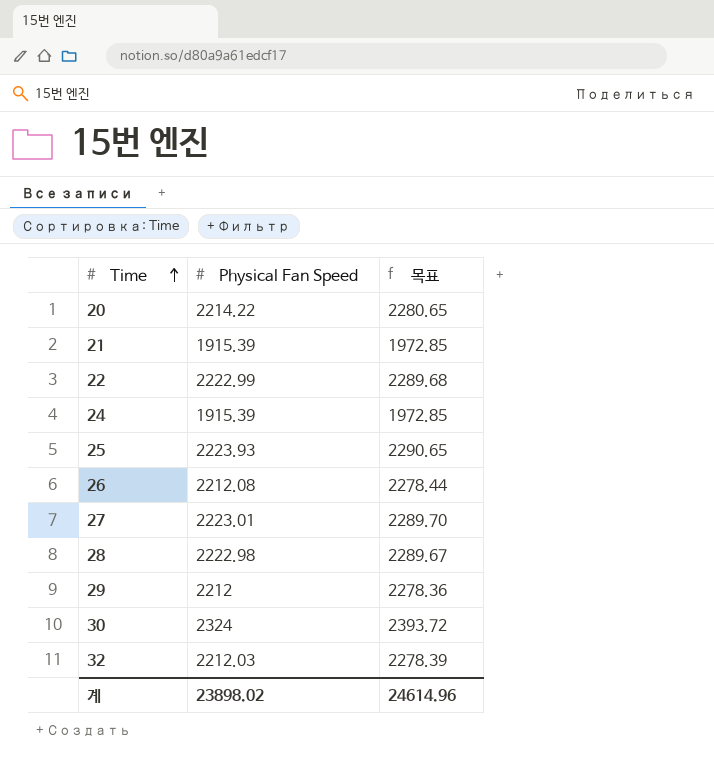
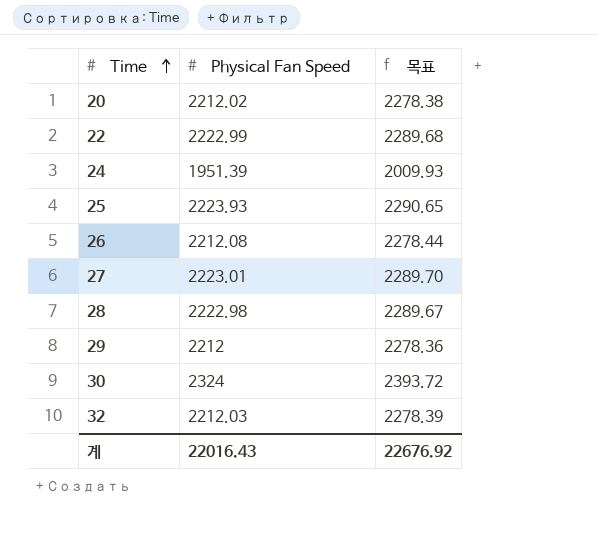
row 21: 1915.39 | 1972.85 -> none
20 | Physical Fan Speed: 2214.22 -> 2212.02
20 | 목표: 2280.65 -> 2278.38
24 | Physical Fan Speed: 1915.39 -> 1951.39
24 | 목표: 1972.85 -> 2009.93
계 | Physical Fan Speed: 23898.02 -> 22016.43
계 | 목표: 24614.96 -> 22676.92

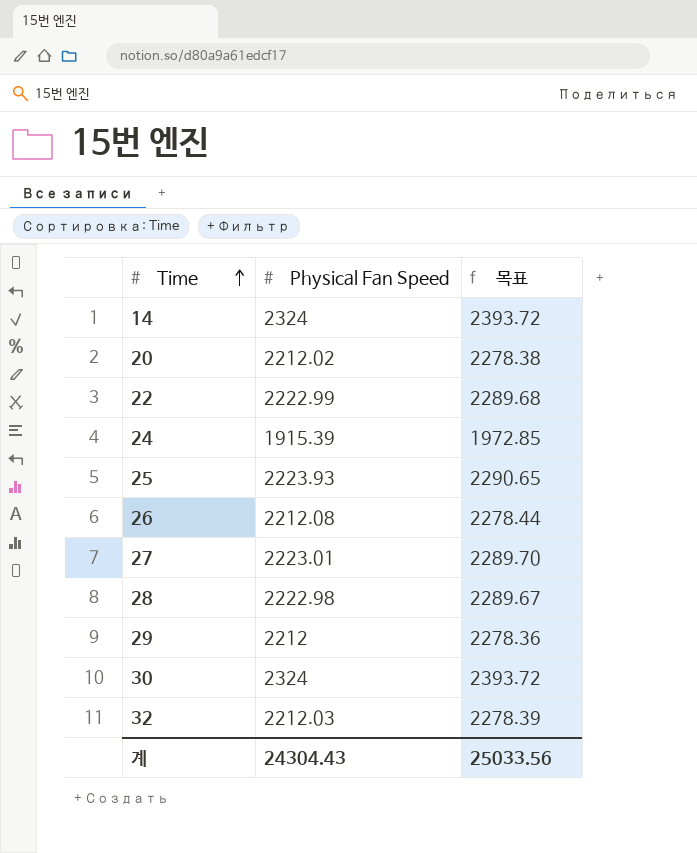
row 14: none -> 2324 | 2393.72
24 | Physical Fan Speed: 1951.39 -> 1915.39
24 | 목표: 2009.93 -> 1972.85
계 | Physical Fan Speed: 22016.43 -> 24304.43
계 | 목표: 22676.92 -> 25033.56

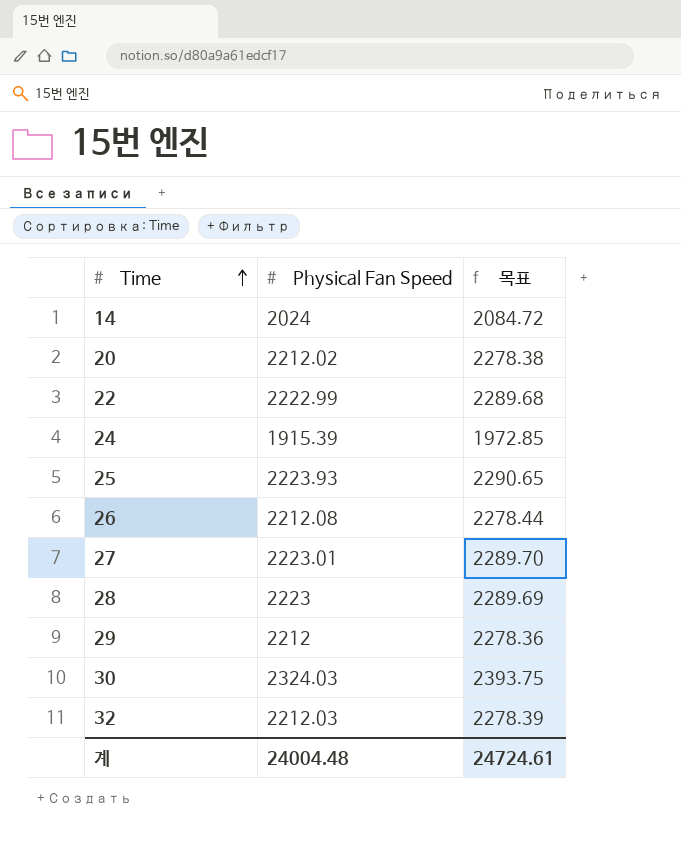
14 | Physical Fan Speed: 2324 -> 2024
14 | 목표: 2393.72 -> 2084.72
28 | Physical Fan Speed: 2222.98 -> 2223
28 | 목표: 2289.67 -> 2289.69
30 | Physical Fan Speed: 2324 -> 2324.03
30 | 목표: 2393.72 -> 2393.75
계 | Physical Fan Speed: 24304.43 -> 24004.48
계 | 목표: 25033.56 -> 24724.61

